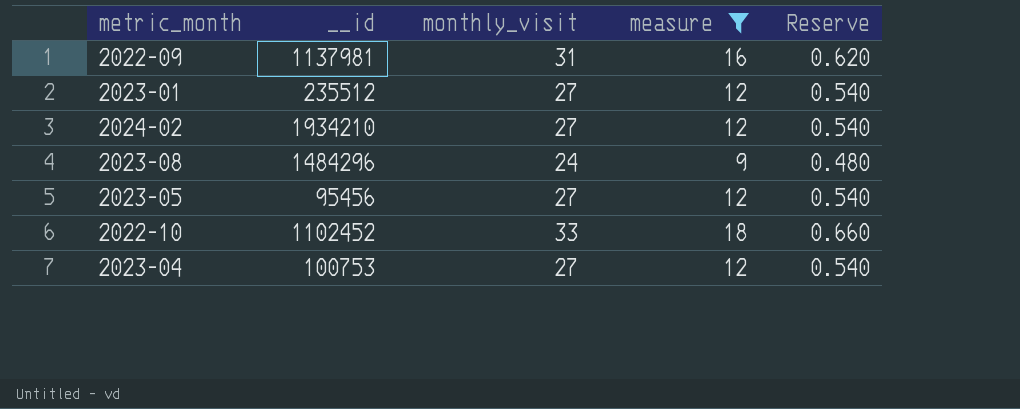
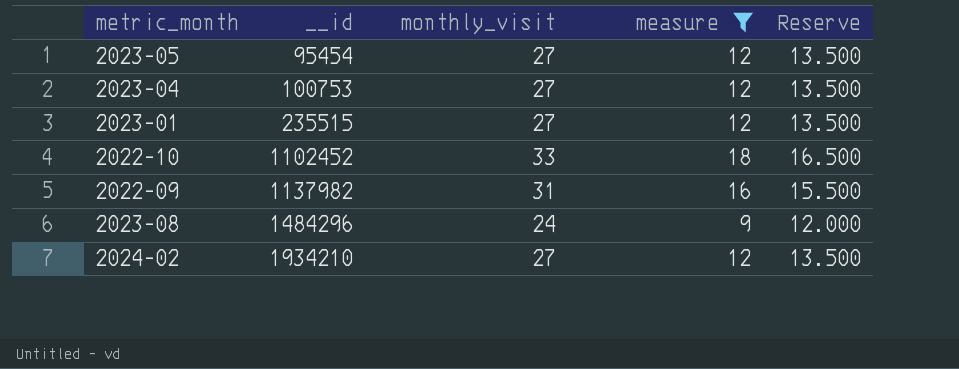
row order: none -> __id ascending
column Reserve | formula: [monthly_visit] * 0.02 -> [monthly_visit] * 0.5
2023-05 | __id: 95456 -> 95454
2023-01 | __id: 235512 -> 235515
2022-09 | __id: 1137981 -> 1137982

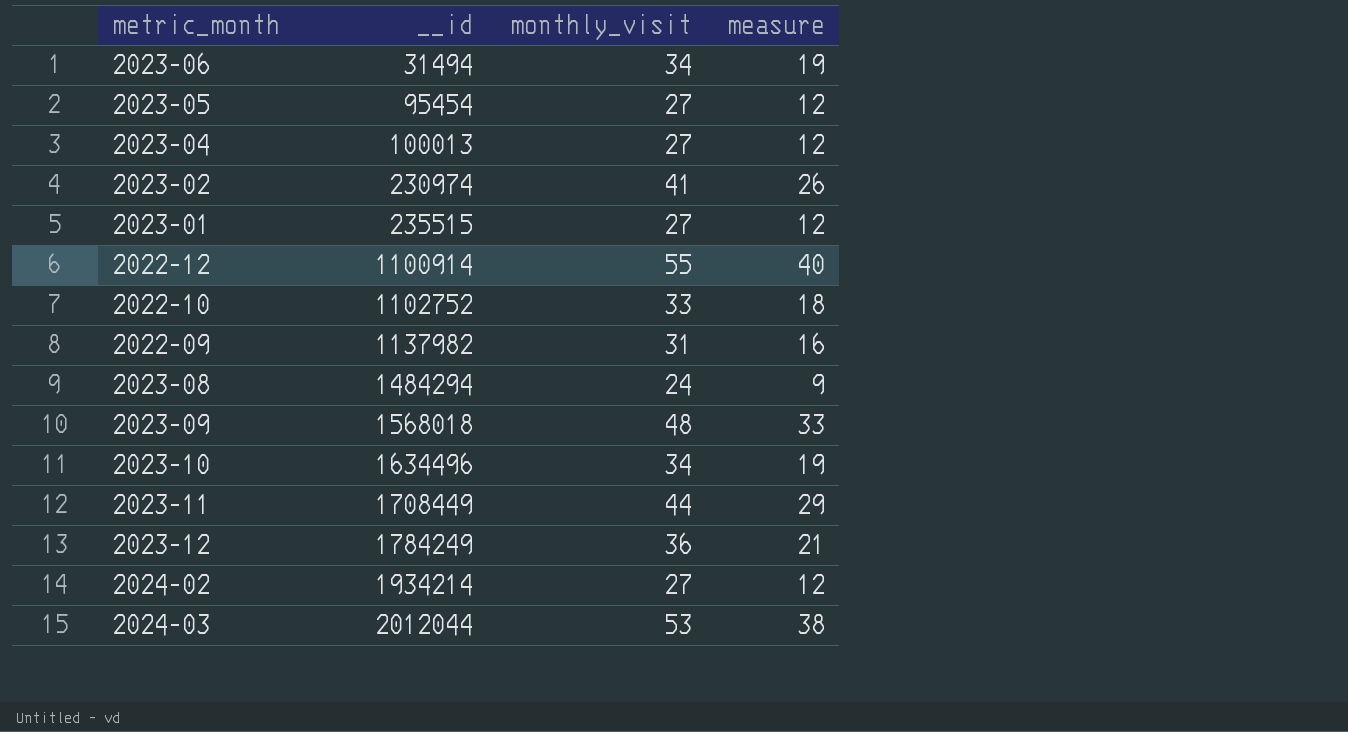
filter: measure <= 18 -> none
column Reserve | formula: [monthly_visit] * 0.5 -> none
2023-04 | __id: 100753 -> 100013
2022-10 | __id: 1102452 -> 1102752
2023-08 | __id: 1484296 -> 1484294
2024-02 | __id: 1934210 -> 1934214

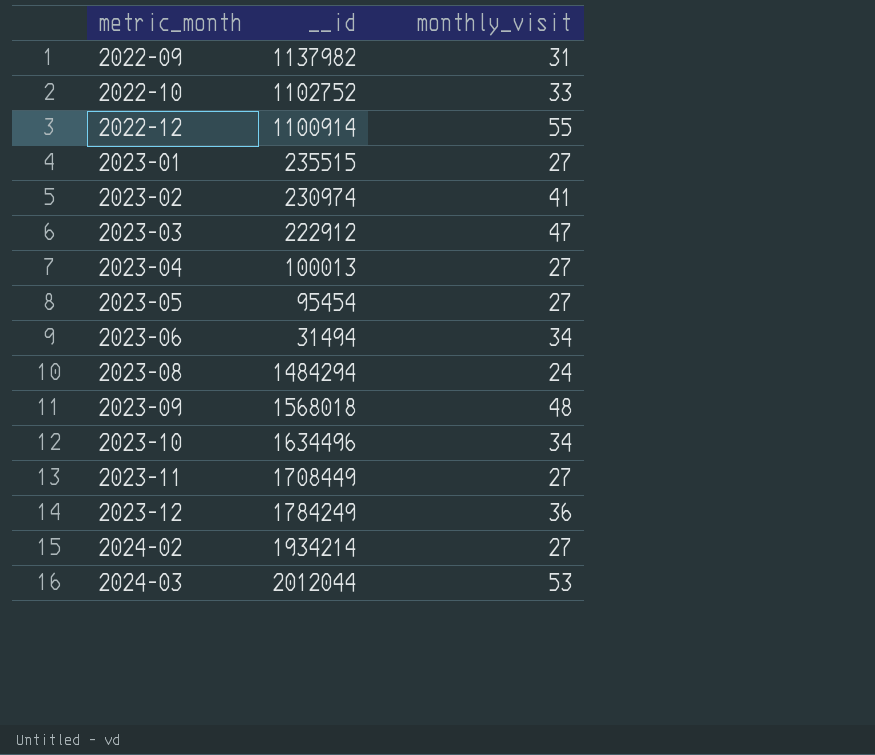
row order: __id ascending -> metric_month ascending
column measure | formula: [monthly_visit] - 15 -> none
row 2023-03: none -> 222912 | 47
2023-11 | monthly_visit: 44 -> 27

